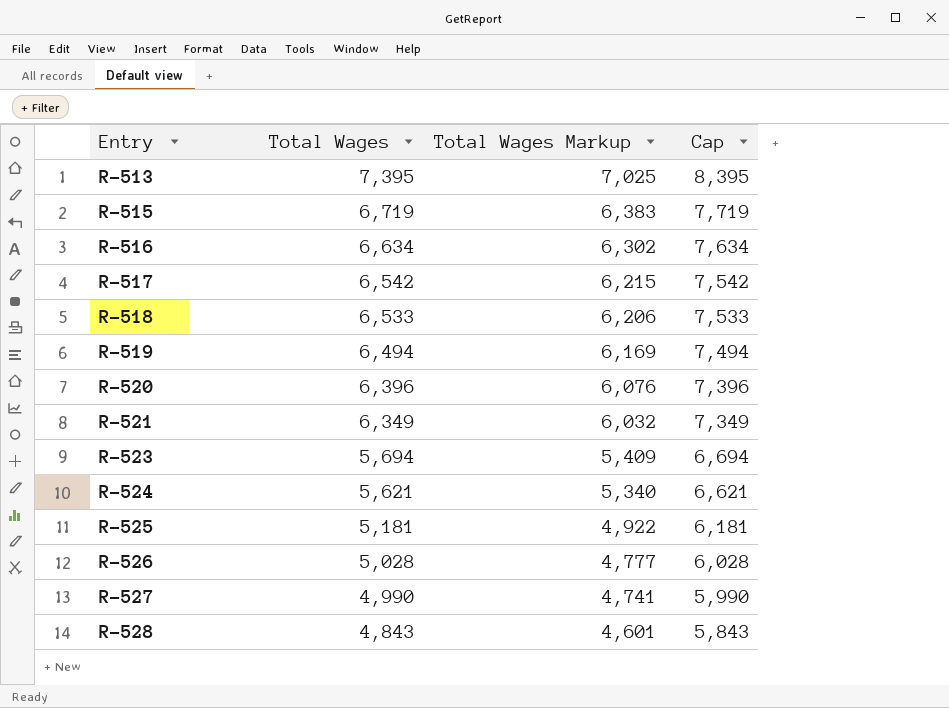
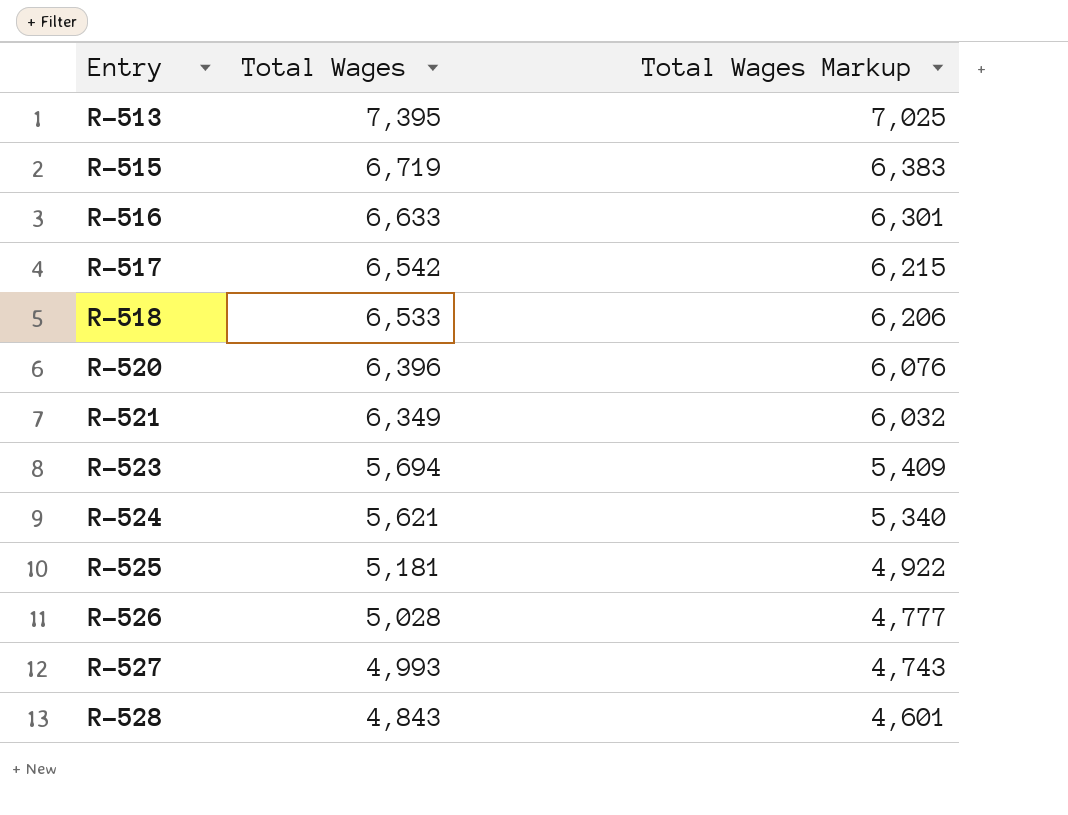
column Cap | formula: [Total Wages] + 1000 -> none
row R-519: 6,494 | 6,169 | 7,494 -> none
R-516 | Total Wages: 6,634 -> 6,633
R-516 | Total Wages Markup: 6,302 -> 6,301
R-527 | Total Wages: 4,990 -> 4,993
R-527 | Total Wages Markup: 4,741 -> 4,743

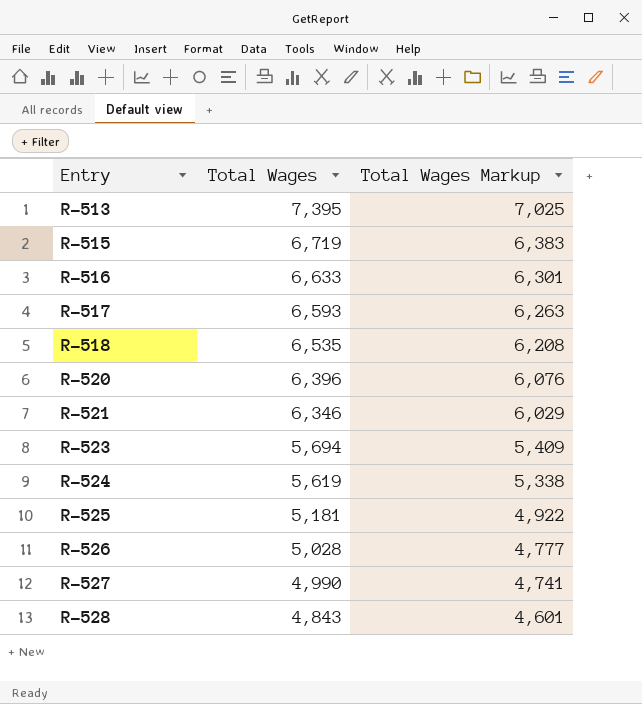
R-517 | Total Wages: 6,542 -> 6,593
R-517 | Total Wages Markup: 6,215 -> 6,263
R-518 | Total Wages: 6,533 -> 6,535
R-518 | Total Wages Markup: 6,206 -> 6,208
R-521 | Total Wages: 6,349 -> 6,346
R-521 | Total Wages Markup: 6,032 -> 6,029
R-524 | Total Wages: 5,621 -> 5,619
R-524 | Total Wages Markup: 5,340 -> 5,338
R-527 | Total Wages: 4,993 -> 4,990
R-527 | Total Wages Markup: 4,743 -> 4,741

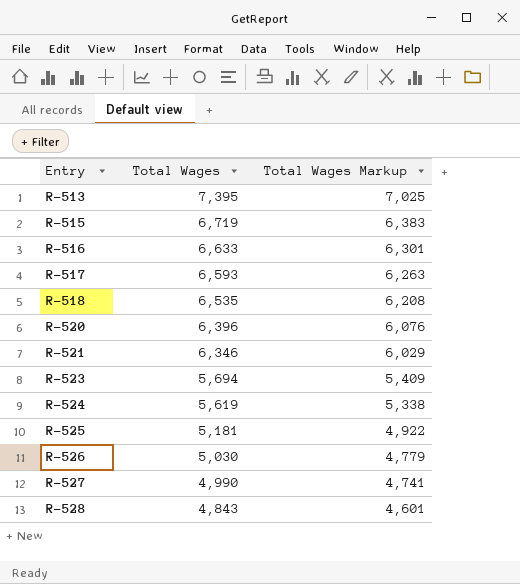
R-526 | Total Wages: 5,028 -> 5,030
R-526 | Total Wages Markup: 4,777 -> 4,779

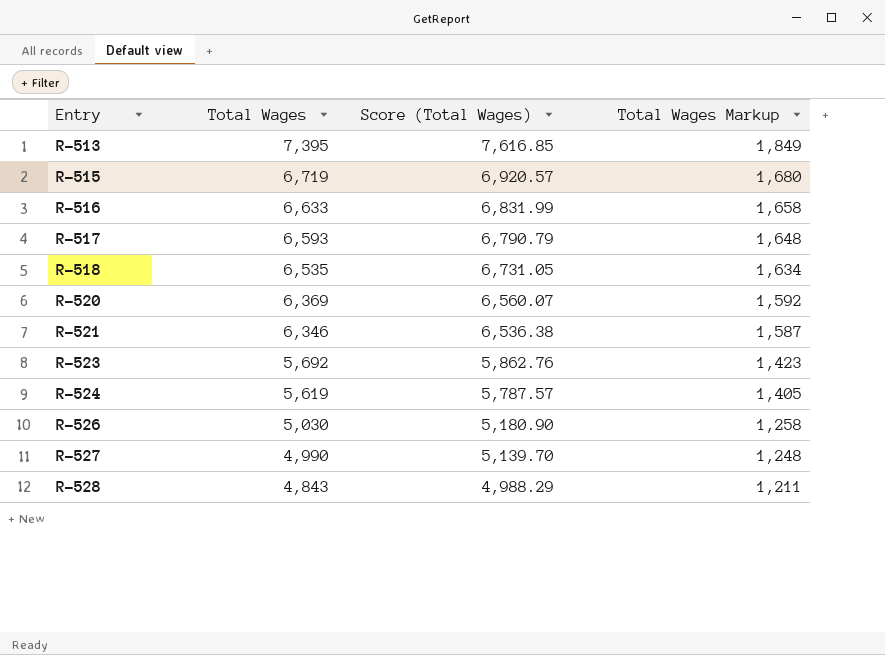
column Score (Total Wages) | formula: none -> [Total Wages] * 1.03
column Total Wages Markup | formula: [Total Wages] * 0.95 -> [Total Wages] * 0.25
row R-525: 5,181 | 4,922 -> none
R-520 | Total Wages: 6,396 -> 6,369
R-523 | Total Wages: 5,694 -> 5,692

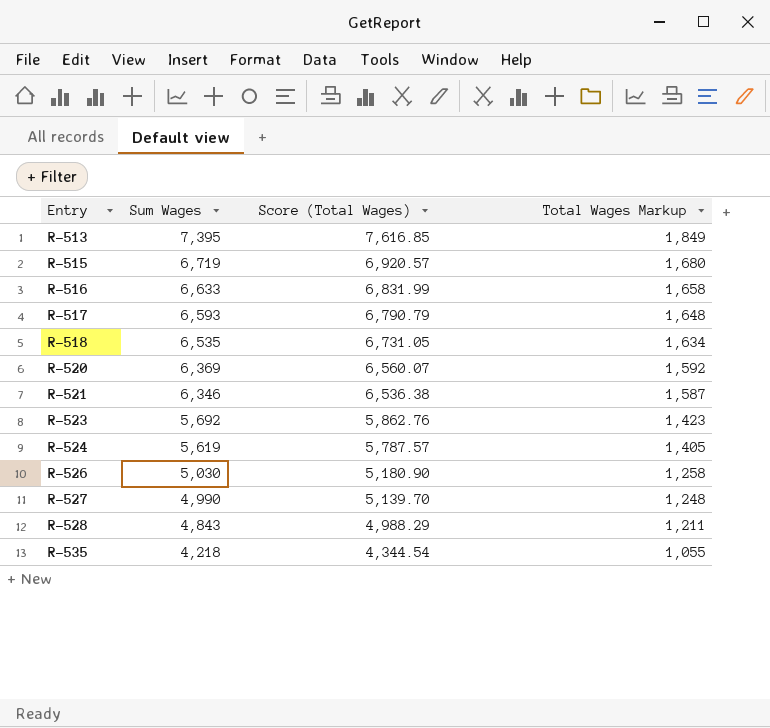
column name: Total Wages -> Sum Wages
row R-535: none -> 4,218 | 4,344.54 | 1,055

